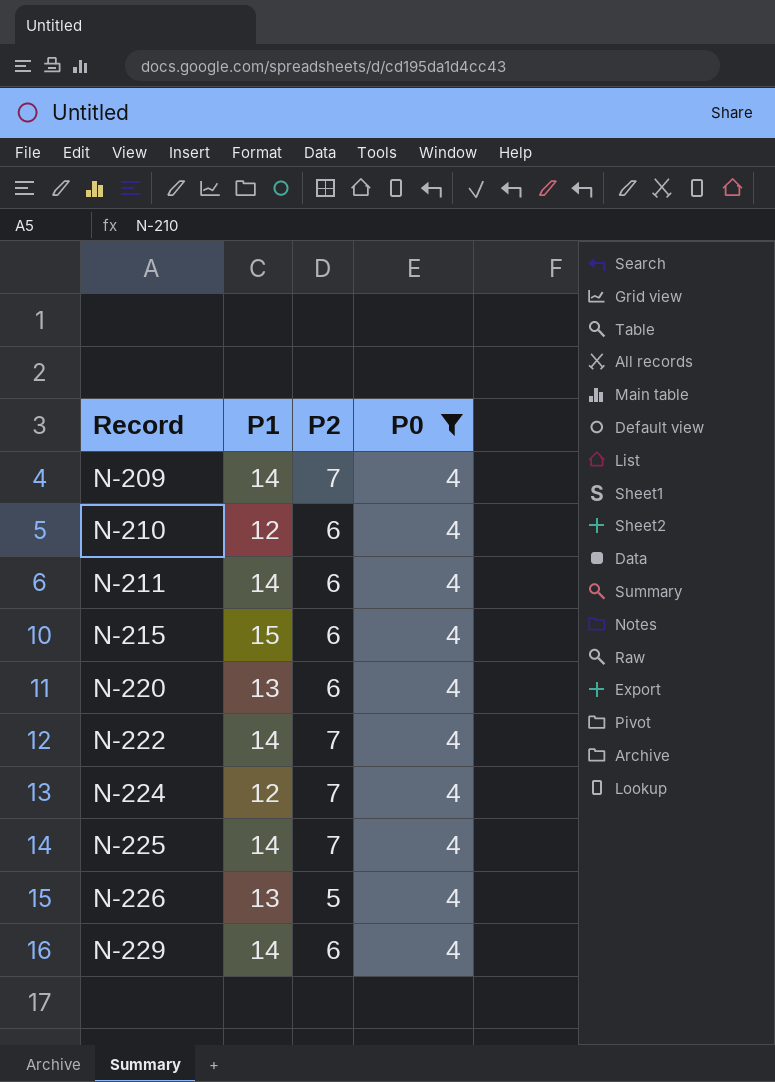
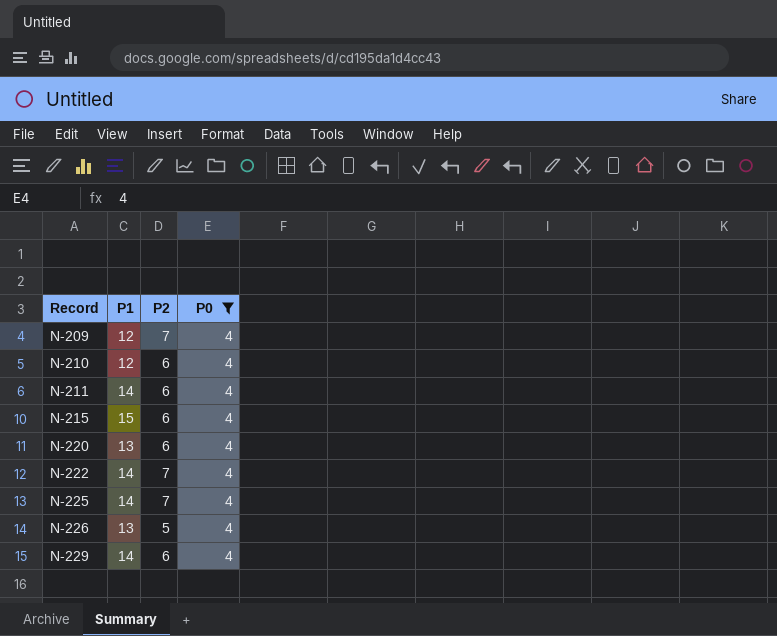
row N-224: 12 | 7 | 4 -> none
N-209 | P1: 14 -> 12

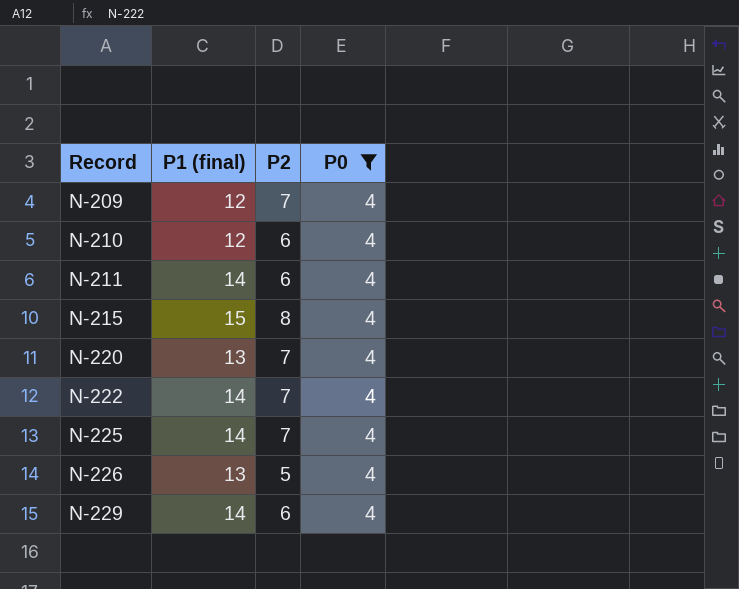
column name: P1 -> P1 (final)
N-215 | P2: 6 -> 8
N-220 | P2: 6 -> 7

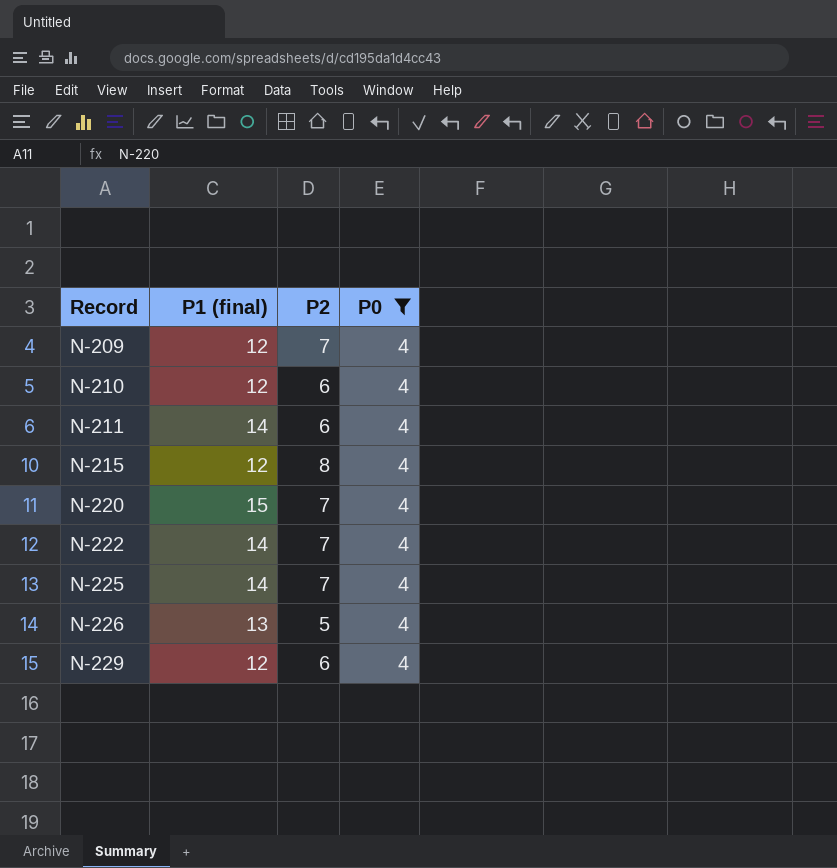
N-215 | P1 (final): 15 -> 12
N-220 | P1 (final): 13 -> 15
N-229 | P1 (final): 14 -> 12

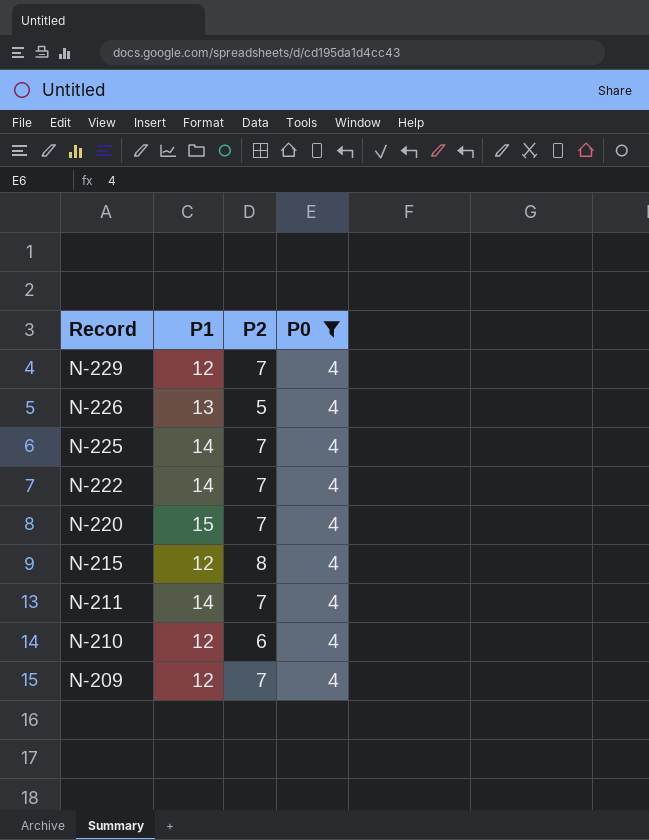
row order: Record ascending -> Record descending
column name: P1 (final) -> P1
N-229 | P2: 6 -> 7
N-211 | P2: 6 -> 7

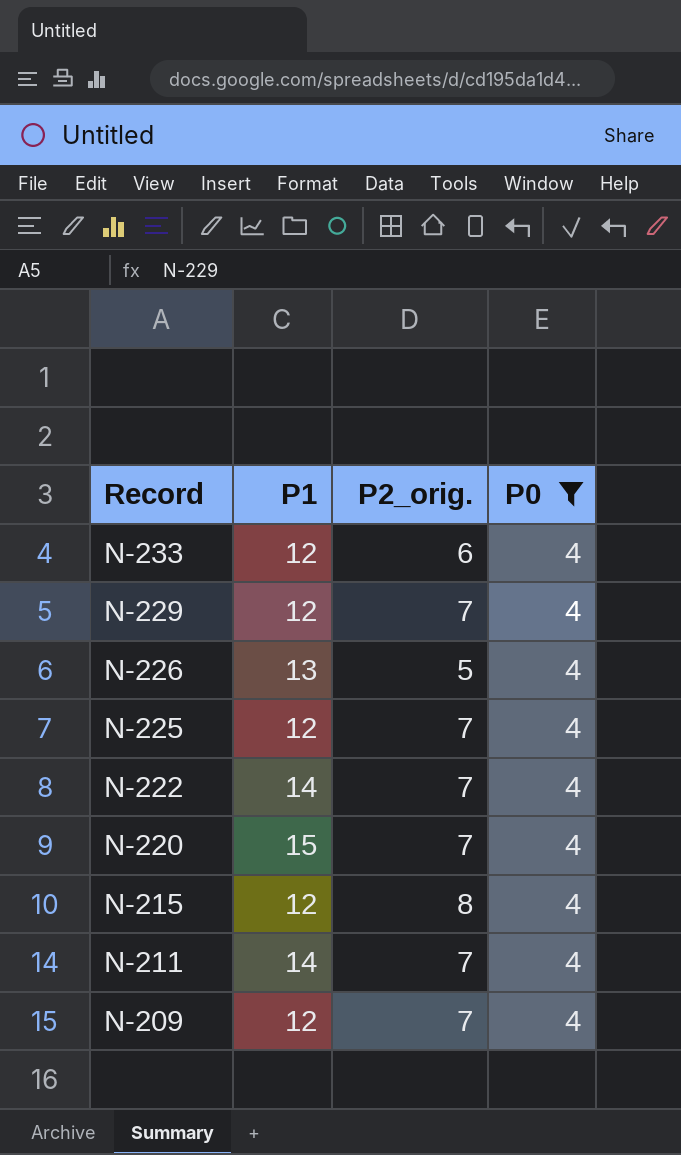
column name: P2 -> P2_orig.
row N-210: 12 | 6 | 4 -> none
row N-233: none -> 12 | 6 | 4
N-225 | P1: 14 -> 12

